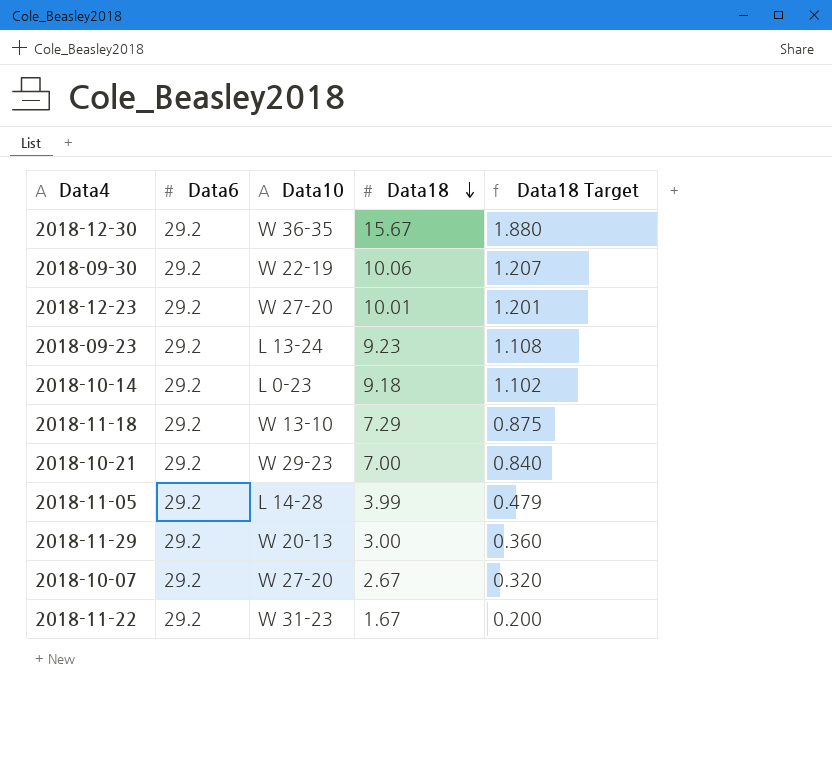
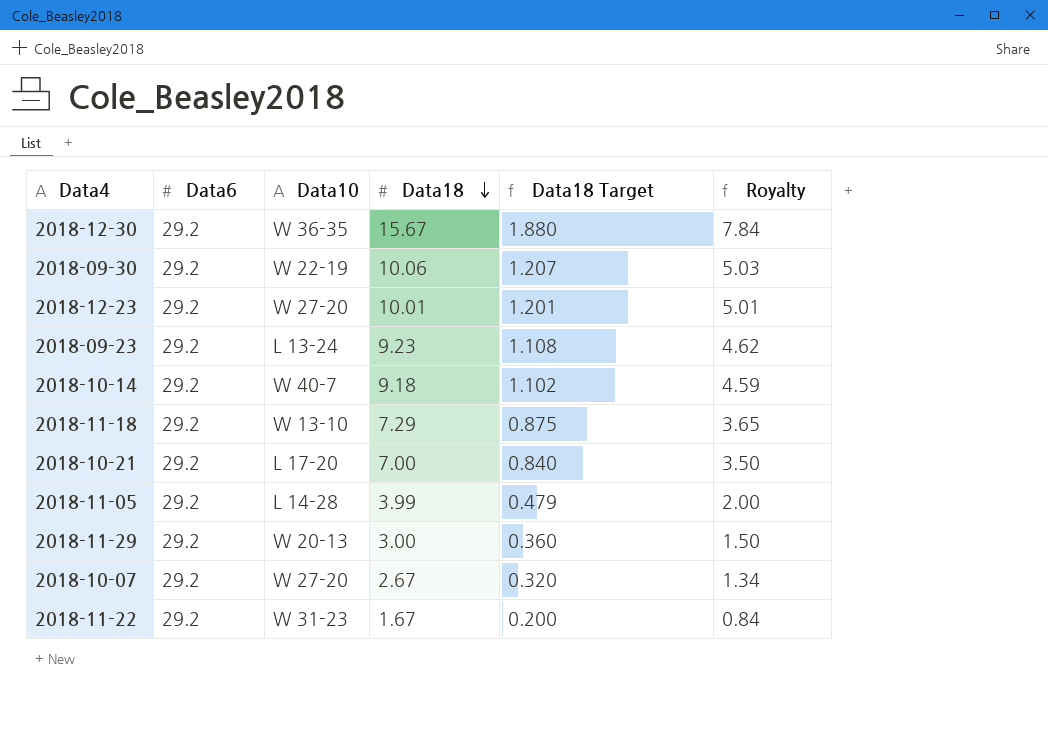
column Royalty | formula: none -> [Data18] * 0.5
2018-10-14 | Data10: L 0-23 -> W 40-7
2018-10-21 | Data10: W 29-23 -> L 17-20

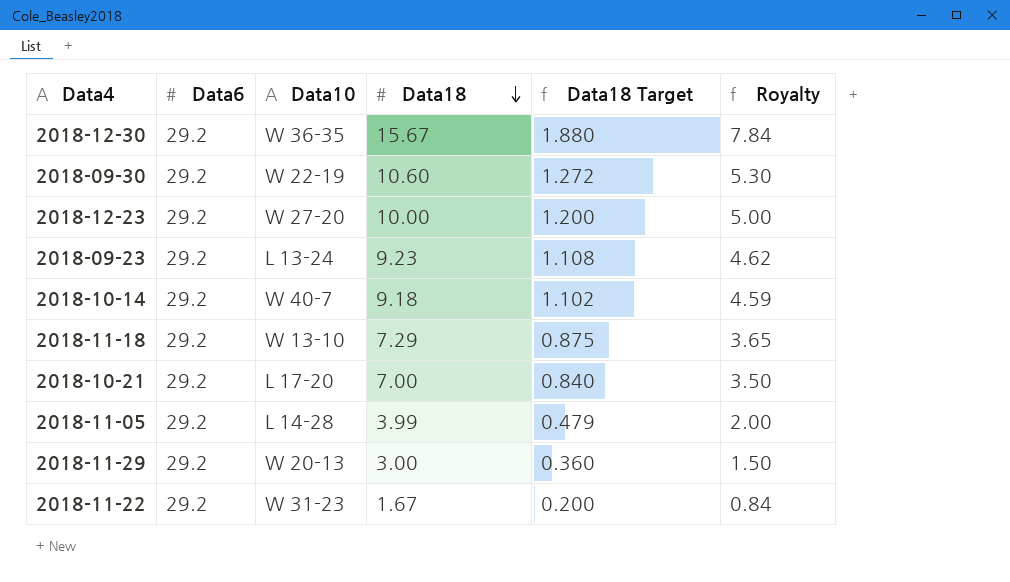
row 2018-10-07: 29.2 | W 27-20 | 2.67 | 0.320 | 1.34 -> none
2018-09-30 | Data18: 10.06 -> 10.60
2018-09-30 | Data18 Target: 1.207 -> 1.272
2018-09-30 | Royalty: 5.03 -> 5.30
2018-12-23 | Data18: 10.01 -> 10.00
2018-12-23 | Data18 Target: 1.201 -> 1.200
2018-12-23 | Royalty: 5.01 -> 5.00

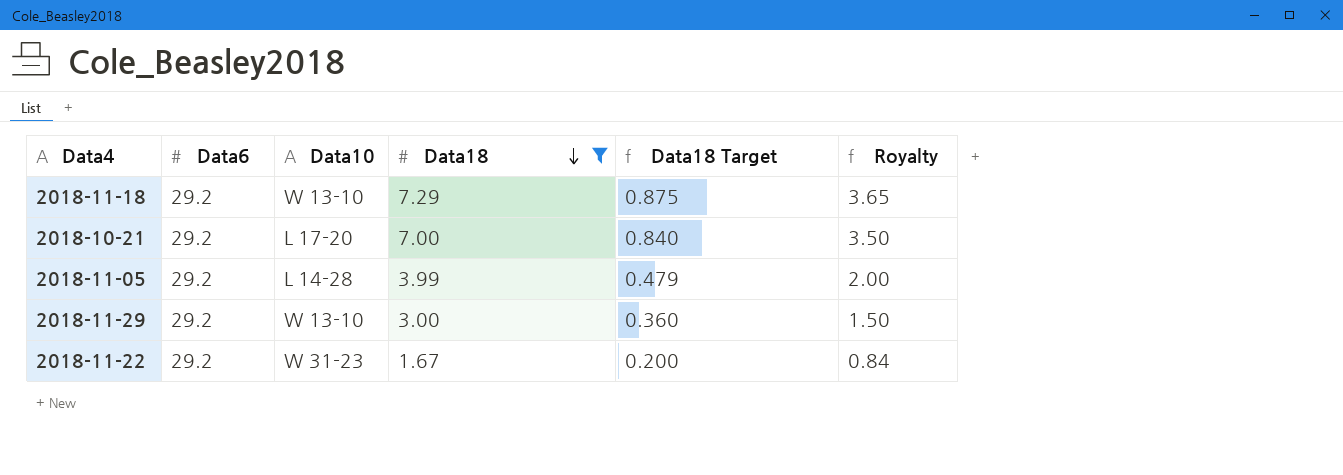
filter: none -> Data18 <= 7.29
2018-11-29 | Data10: W 20-13 -> W 13-10

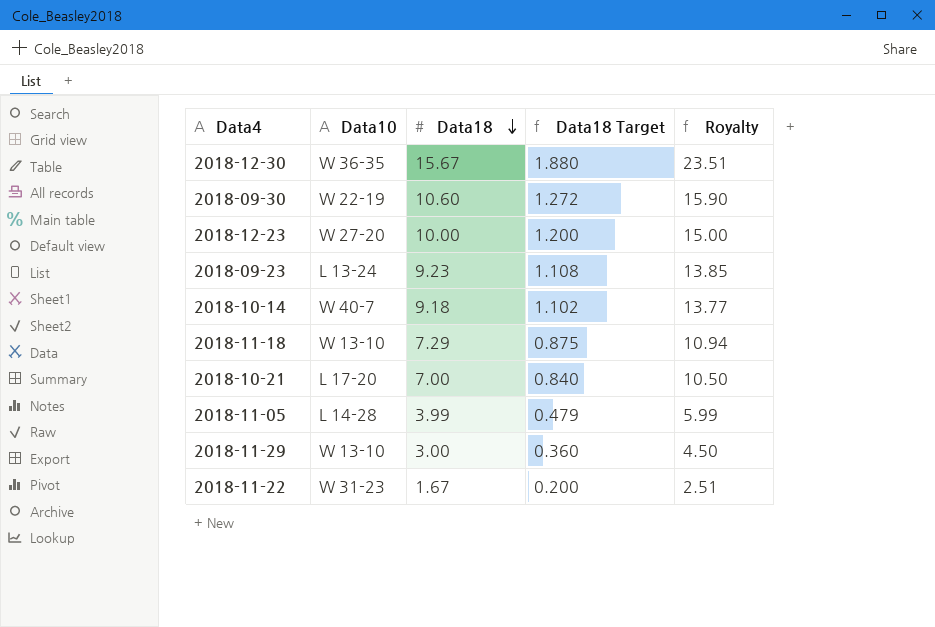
filter: Data18 <= 7.29 -> none
column Data6 | position: 2 -> none
column Royalty | formula: [Data18] * 0.5 -> [Data18] * 1.5

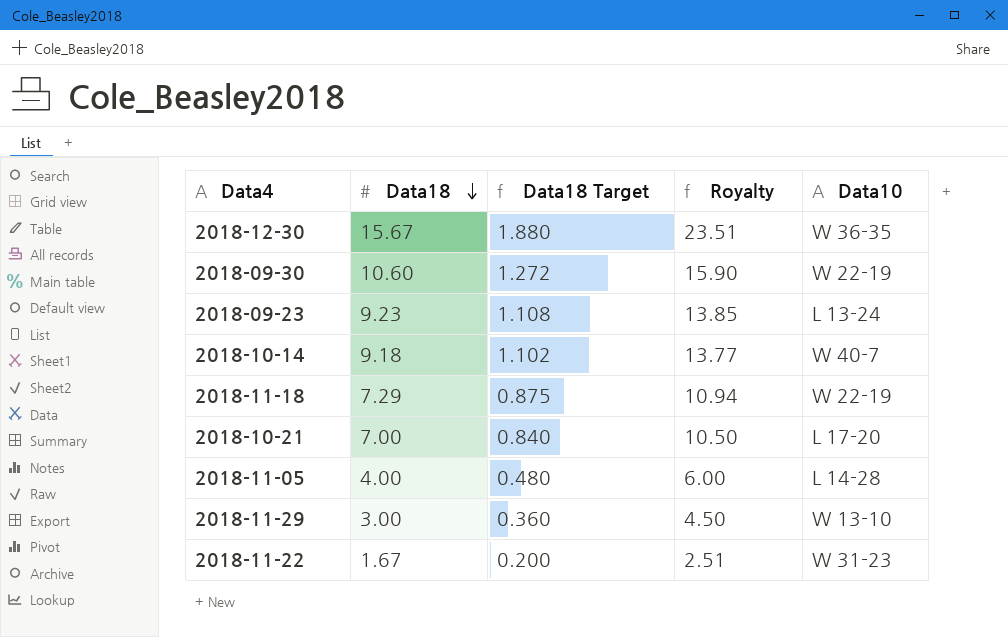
column Data10 | position: 2 -> 5
row 2018-12-23: W 27-20 | 10.00 | 1.200 | 15.00 -> none
2018-11-18 | Data10: W 13-10 -> W 22-19
2018-11-05 | Data18: 3.99 -> 4.00
2018-11-05 | Data18 Target: 0.479 -> 0.480
2018-11-05 | Royalty: 5.99 -> 6.00

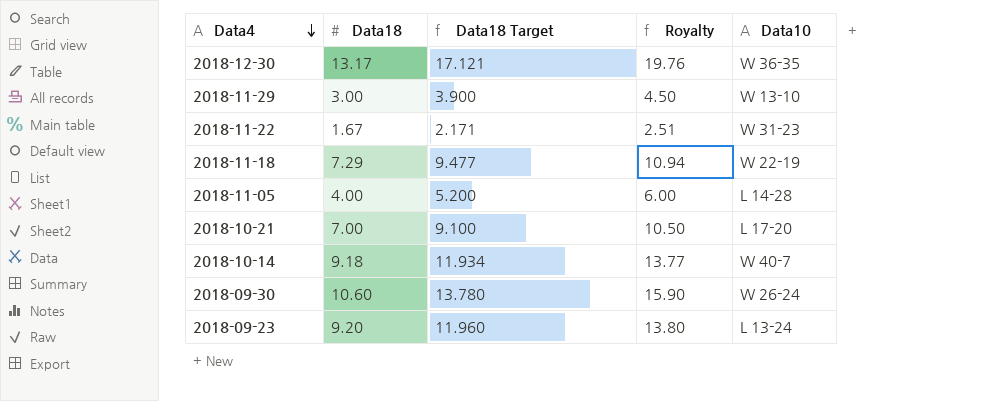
row order: Data18 descending -> Data4 descending
column Data18 Target | formula: [Data18] * 0.12 -> [Data18] * 1.3
2018-12-30 | Data18: 15.67 -> 13.17
2018-12-30 | Royalty: 23.51 -> 19.76
2018-09-30 | Data10: W 22-19 -> W 26-24
2018-09-23 | Data18: 9.23 -> 9.20
2018-09-23 | Royalty: 13.85 -> 13.80

